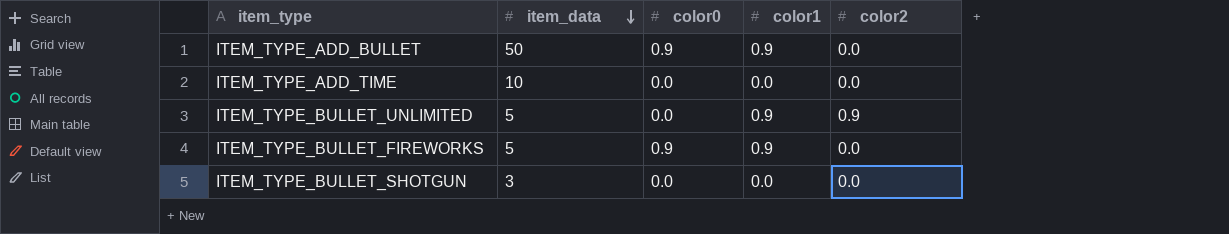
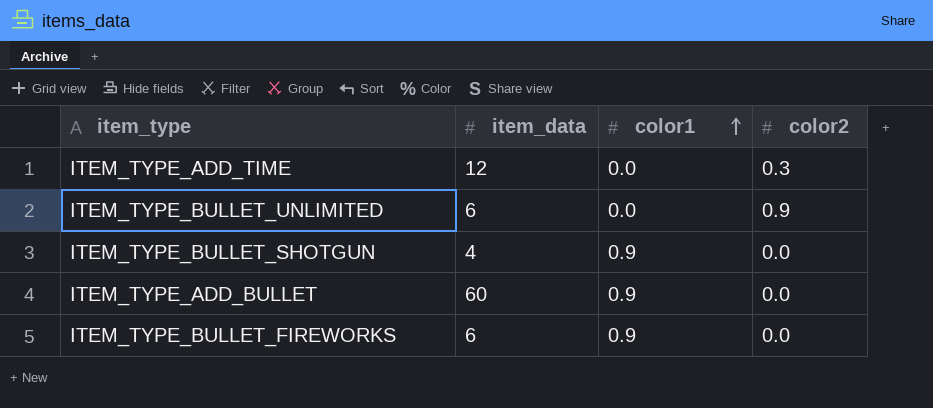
row order: item_data descending -> color1 ascending
column color0 | position: 3 -> none
ITEM_TYPE_ADD_TIME | item_data: 10 -> 12
ITEM_TYPE_ADD_TIME | color2: 0.0 -> 0.3
ITEM_TYPE_BULLET_UNLIMITED | item_data: 5 -> 6
ITEM_TYPE_BULLET_UNLIMITED | color1: 0.9 -> 0.0
ITEM_TYPE_BULLET_SHOTGUN | item_data: 3 -> 4
ITEM_TYPE_BULLET_SHOTGUN | color1: 0.0 -> 0.9
ITEM_TYPE_ADD_BULLET | item_data: 50 -> 60
ITEM_TYPE_BULLET_FIREWORKS | item_data: 5 -> 6

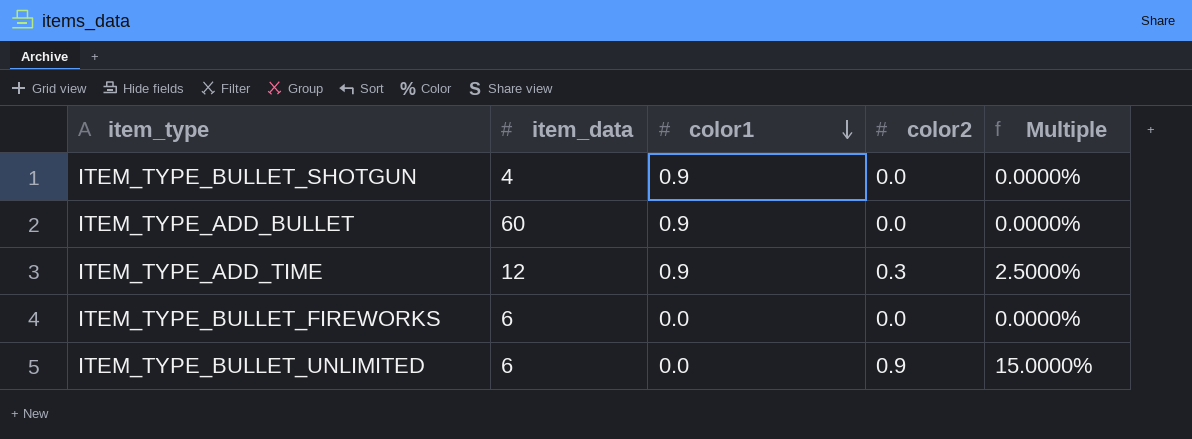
row order: color1 ascending -> color1 descending
column Multiple | formula: none -> [color2] / [item_data]
ITEM_TYPE_ADD_TIME | color1: 0.0 -> 0.9
ITEM_TYPE_BULLET_FIREWORKS | color1: 0.9 -> 0.0

